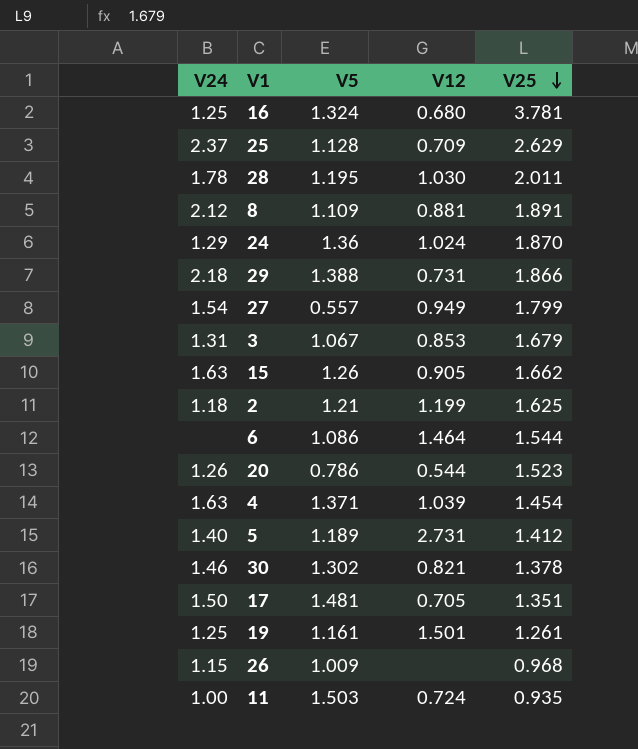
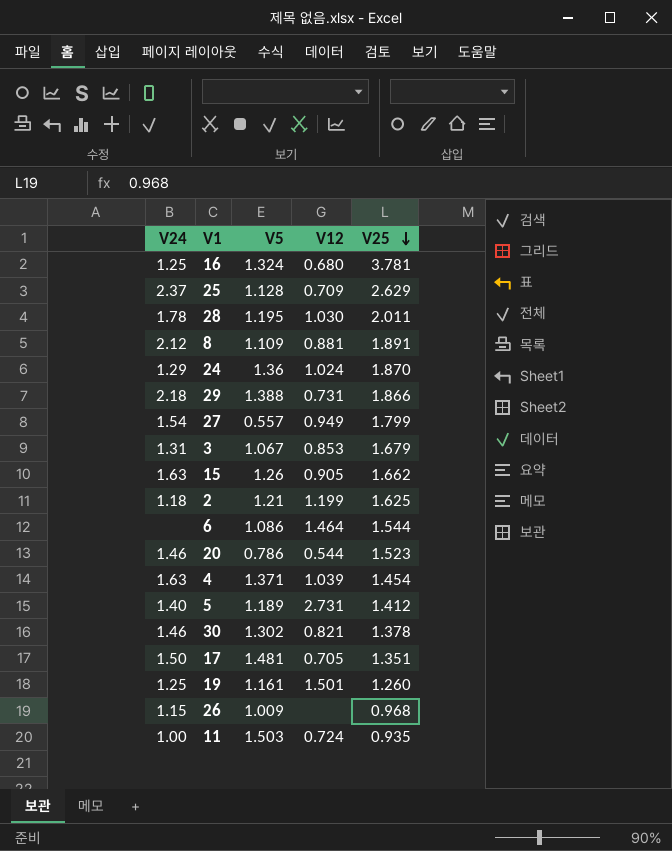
20 | V24: 1.26 -> 1.46
19 | V25: 1.261 -> 1.260

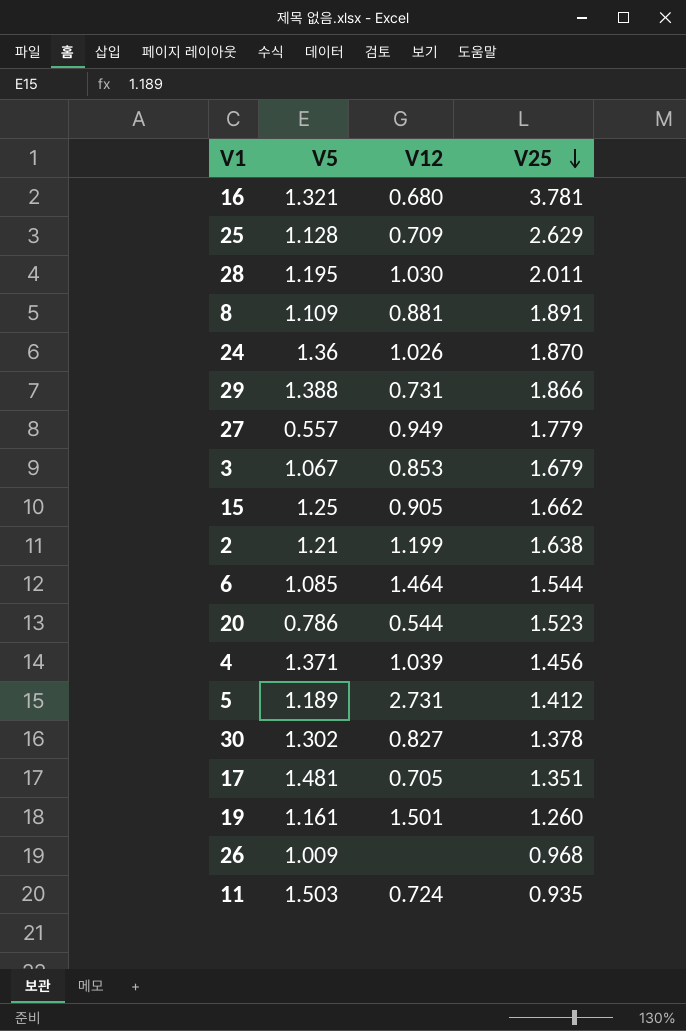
column V24 | position: 1 -> none
16 | V5: 1.324 -> 1.321
24 | V12: 1.024 -> 1.026
27 | V25: 1.799 -> 1.779
15 | V5: 1.26 -> 1.25
2 | V25: 1.625 -> 1.638
6 | V5: 1.086 -> 1.085
4 | V25: 1.454 -> 1.456
30 | V12: 0.821 -> 0.827

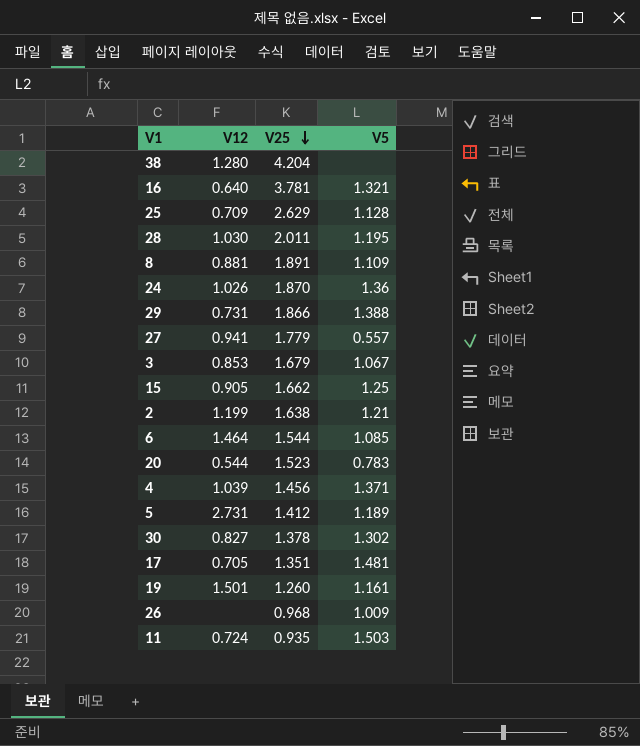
column V5 | position: 2 -> 4
row 38: none -> 1.280 | 4.204 | none
16 | V12: 0.680 -> 0.640
27 | V12: 0.949 -> 0.941
20 | V5: 0.786 -> 0.783

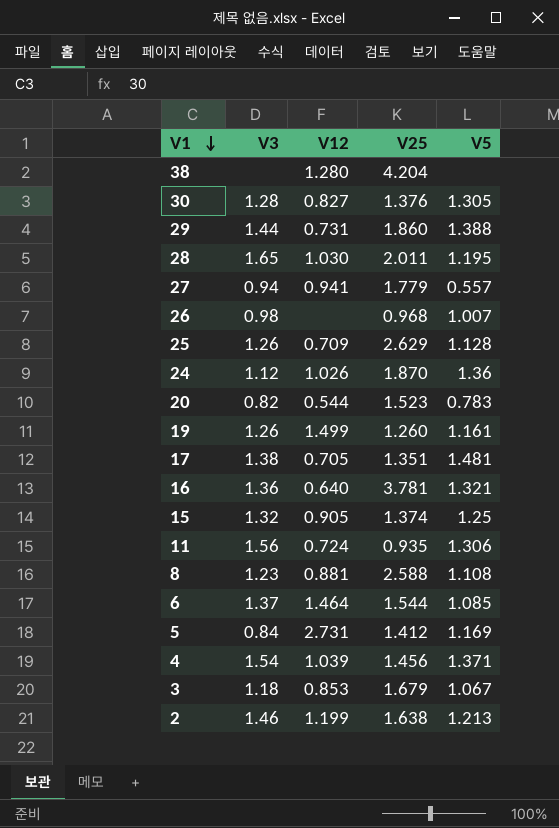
row order: V25 descending -> V1 descending
column V3 | position: none -> 2
30 | V25: 1.378 -> 1.376
30 | V5: 1.302 -> 1.305
29 | V25: 1.866 -> 1.860
26 | V5: 1.009 -> 1.007
19 | V12: 1.501 -> 1.499
15 | V25: 1.662 -> 1.374
11 | V5: 1.503 -> 1.306
8 | V25: 1.891 -> 2.588
8 | V5: 1.109 -> 1.108
5 | V5: 1.189 -> 1.169
2 | V5: 1.21 -> 1.213

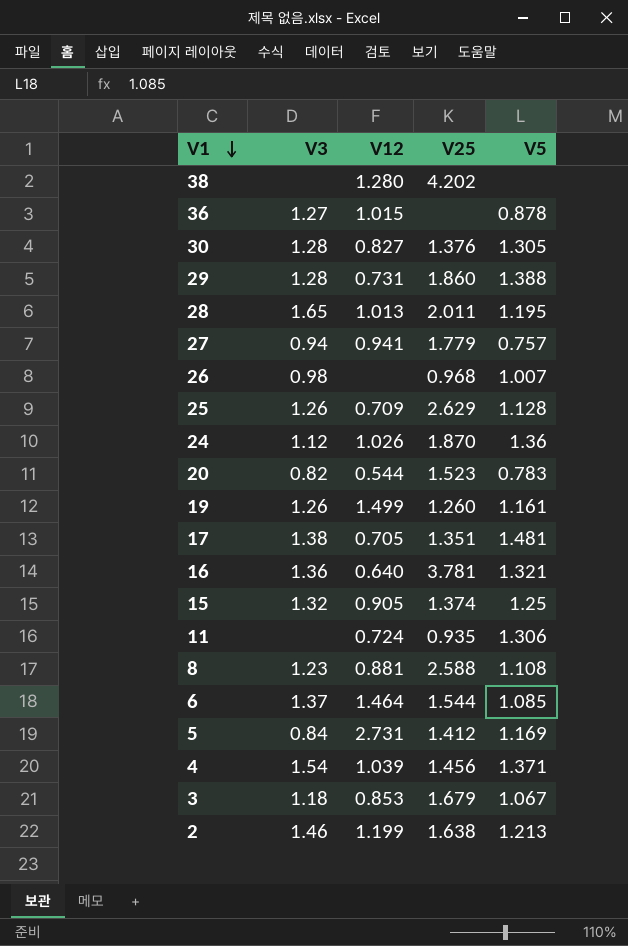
38 | V25: 4.204 -> 4.202
row 36: none -> 1.27 | 1.015 | none | 0.878
29 | V3: 1.44 -> 1.28
28 | V12: 1.030 -> 1.013
27 | V5: 0.557 -> 0.757
11 | V3: 1.56 -> none

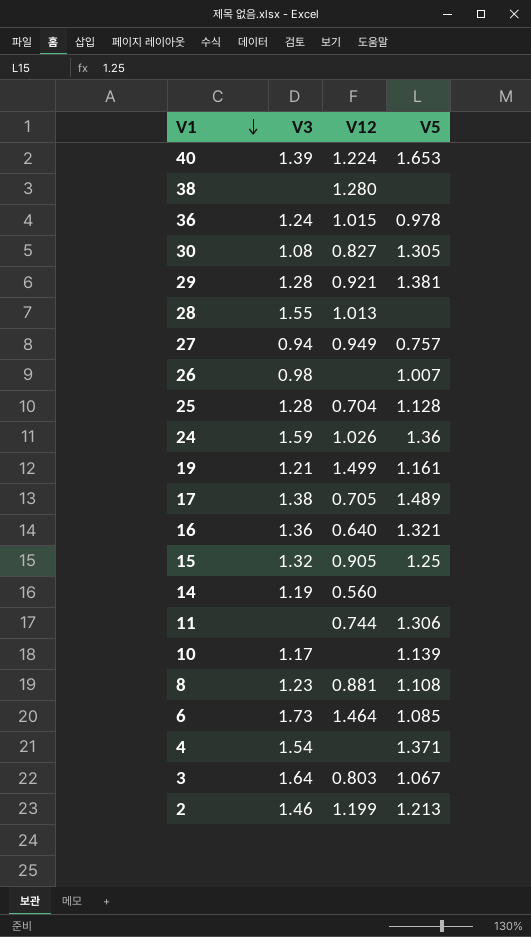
column V25 | position: 4 -> none
row 20: 0.82 | 0.544 | 1.523 | 0.783 -> none
row 5: 0.84 | 2.731 | 1.412 | 1.169 -> none
row 40: none -> 1.39 | 1.224 | 1.653
36 | V3: 1.27 -> 1.24
36 | V5: 0.878 -> 0.978
30 | V3: 1.28 -> 1.08
29 | V12: 0.731 -> 0.921
29 | V5: 1.388 -> 1.381
28 | V3: 1.65 -> 1.55
28 | V5: 1.195 -> none
27 | V12: 0.941 -> 0.949
25 | V3: 1.26 -> 1.28
25 | V12: 0.709 -> 0.704
24 | V3: 1.12 -> 1.59
19 | V3: 1.26 -> 1.21
17 | V5: 1.481 -> 1.489
row 14: none -> 1.19 | 0.560 | none
11 | V12: 0.724 -> 0.744
row 10: none -> 1.17 | none | 1.139
6 | V3: 1.37 -> 1.73
4 | V12: 1.039 -> none
3 | V3: 1.18 -> 1.64
3 | V12: 0.853 -> 0.803

